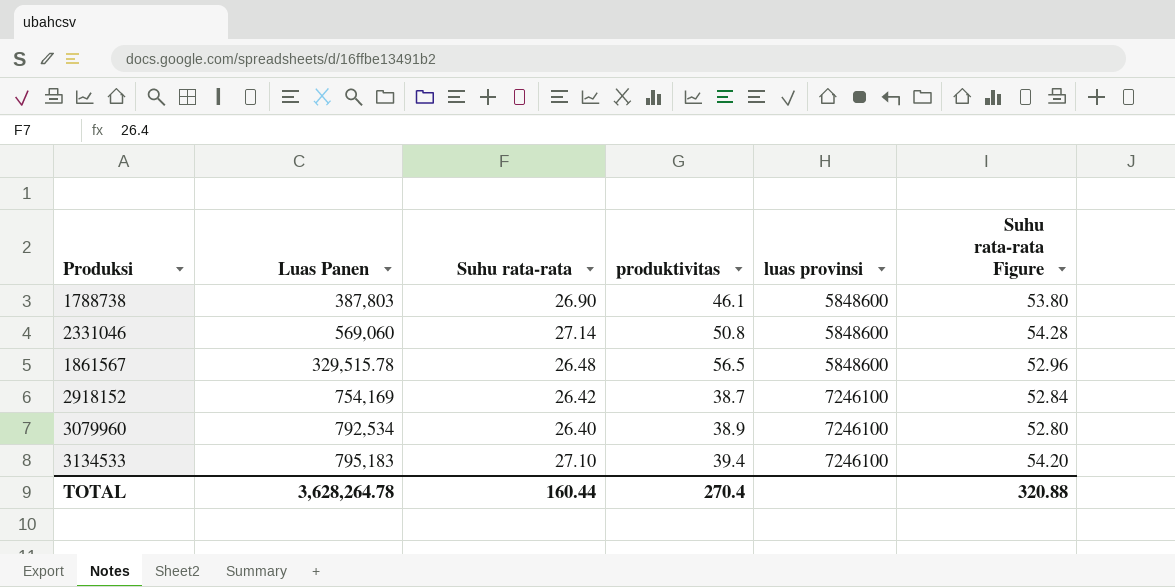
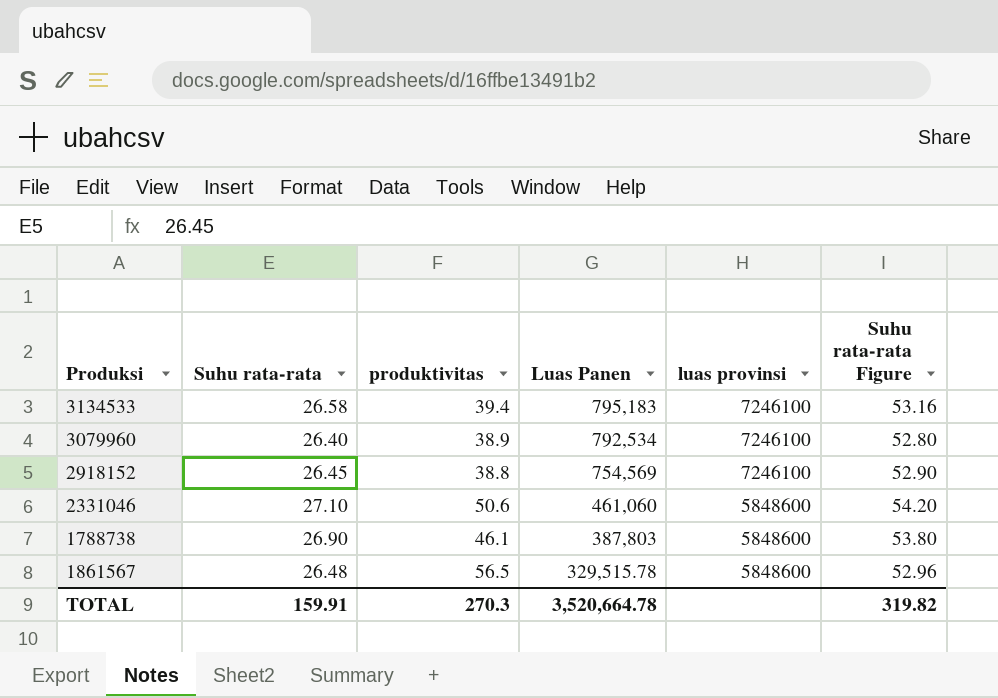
row order: luas provinsi ascending -> Luas Panen descending
column Luas Panen | position: 2 -> 4
3134533 | Suhu rata-rata: 27.10 -> 26.58
3134533 | Suhu rata-rata Figure: 54.20 -> 53.16
2918152 | Suhu rata-rata: 26.42 -> 26.45
2918152 | produktivitas: 38.7 -> 38.8
2918152 | Luas Panen: 754,169 -> 754,569
2918152 | Suhu rata-rata Figure: 52.84 -> 52.90
2331046 | Suhu rata-rata: 27.14 -> 27.10
2331046 | produktivitas: 50.8 -> 50.6
2331046 | Luas Panen: 569,060 -> 461,060
2331046 | Suhu rata-rata Figure: 54.28 -> 54.20
TOTAL | Suhu rata-rata: 160.44 -> 159.91
TOTAL | produktivitas: 270.4 -> 270.3
TOTAL | Luas Panen: 3,628,264.78 -> 3,520,664.78
TOTAL | Suhu rata-rata Figure: 320.88 -> 319.82

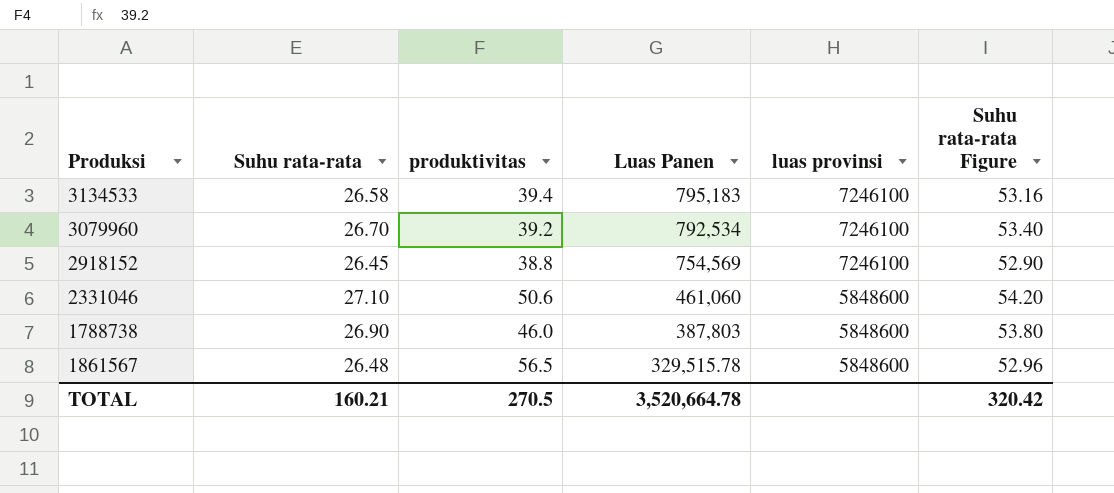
3079960 | Suhu rata-rata: 26.40 -> 26.70
3079960 | produktivitas: 38.9 -> 39.2
3079960 | Suhu rata-rata Figure: 52.80 -> 53.40
1788738 | produktivitas: 46.1 -> 46.0
TOTAL | Suhu rata-rata: 159.91 -> 160.21
TOTAL | produktivitas: 270.3 -> 270.5
TOTAL | Suhu rata-rata Figure: 319.82 -> 320.42

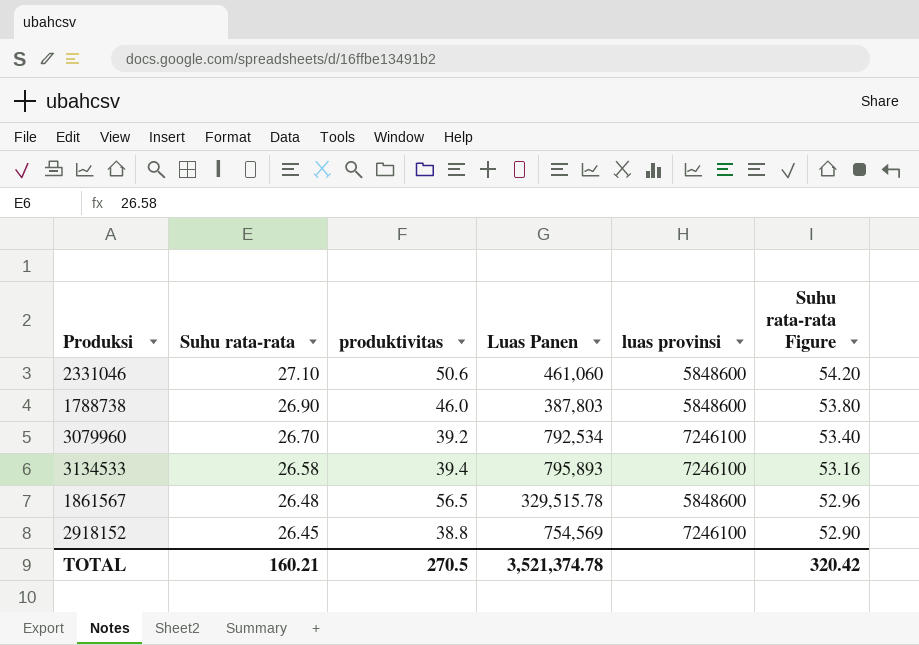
row order: Luas Panen descending -> Suhu rata-rata descending
3134533 | Luas Panen: 795,183 -> 795,893
TOTAL | Luas Panen: 3,520,664.78 -> 3,521,374.78

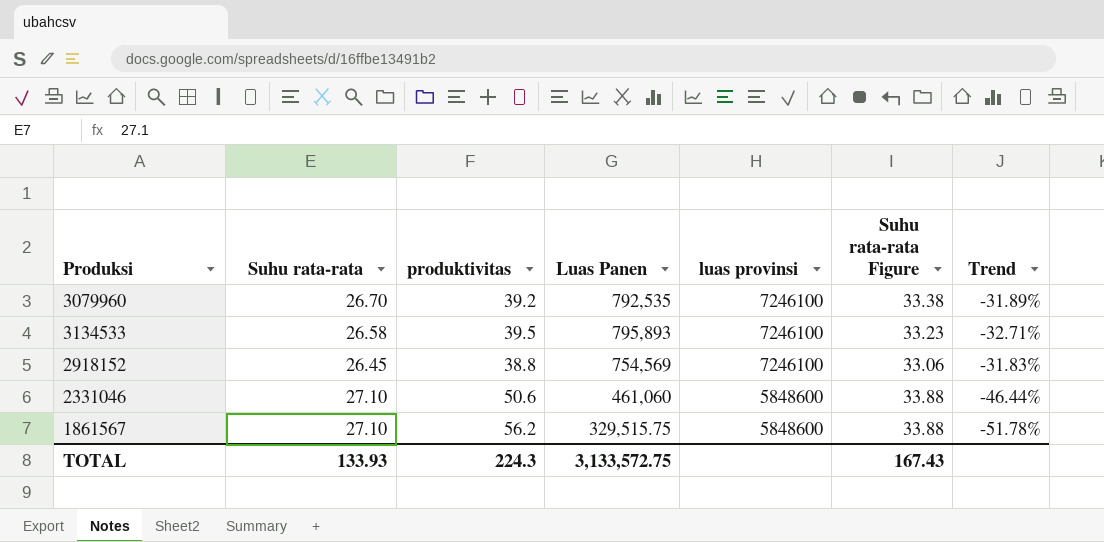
row order: Suhu rata-rata descending -> luas provinsi descending
column Suhu rata-rata Figure | formula: [Suhu rata-rata] * 2 -> [Suhu rata-rata] * 1.25
column Trend | formula: none -> ([Suhu rata-rata] - [produktivitas]) / [produktivitas]
row 1788738: 26.90 | 46.0 | 387,803 | 5848600 | 53.80 -> none
3079960 | Luas Panen: 792,534 -> 792,535
3134533 | produktivitas: 39.4 -> 39.5
1861567 | Suhu rata-rata: 26.48 -> 27.10
1861567 | produktivitas: 56.5 -> 56.2
1861567 | Luas Panen: 329,515.78 -> 329,515.75
TOTAL | Suhu rata-rata: 160.21 -> 133.93
TOTAL | produktivitas: 270.5 -> 224.3
TOTAL | Luas Panen: 3,521,374.78 -> 3,133,572.75
TOTAL | Suhu rata-rata Figure: 320.42 -> 167.43

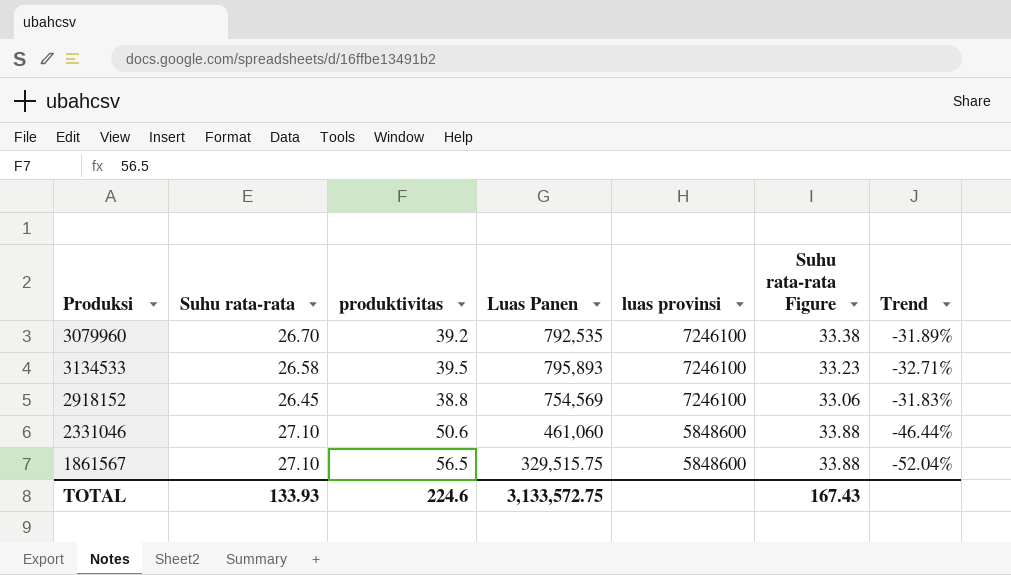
1861567 | produktivitas: 56.2 -> 56.5
1861567 | Trend: -51.78% -> -52.04%
TOTAL | produktivitas: 224.3 -> 224.6

